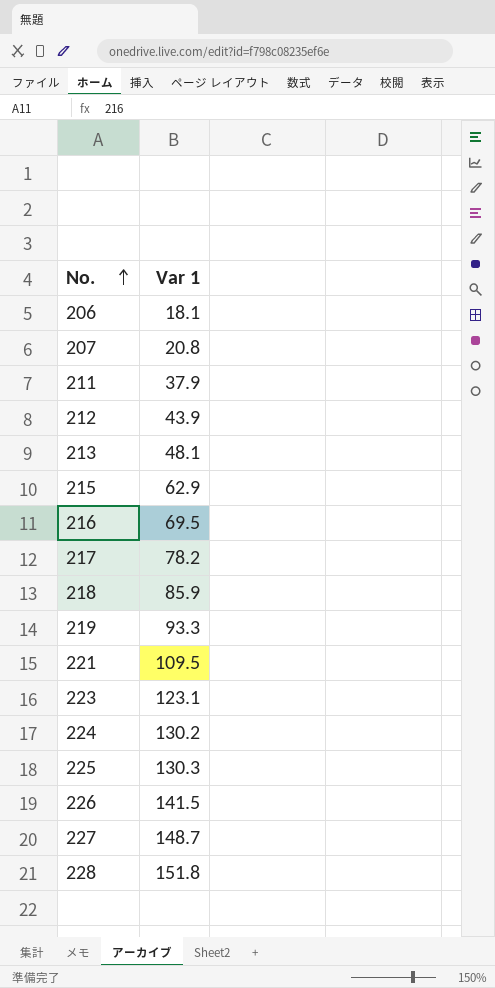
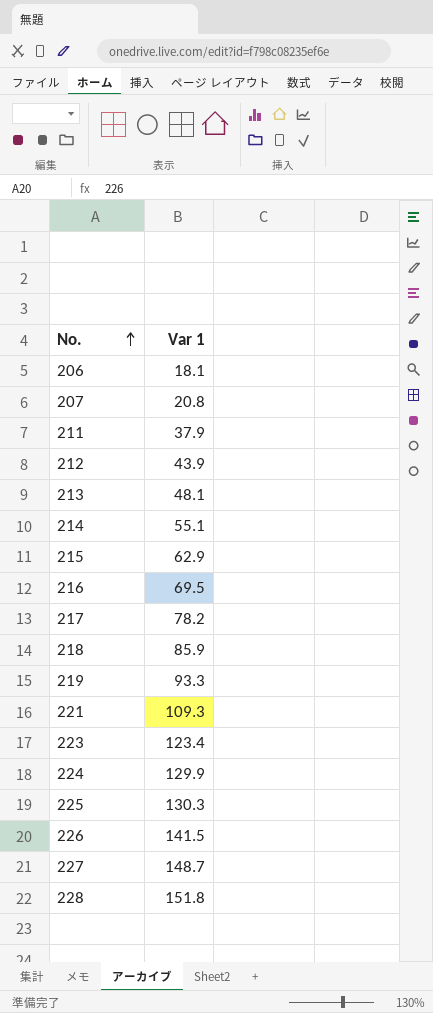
row 214: none -> 55.1
221 | Var 1: 109.5 -> 109.3
223 | Var 1: 123.1 -> 123.4
224 | Var 1: 130.2 -> 129.9

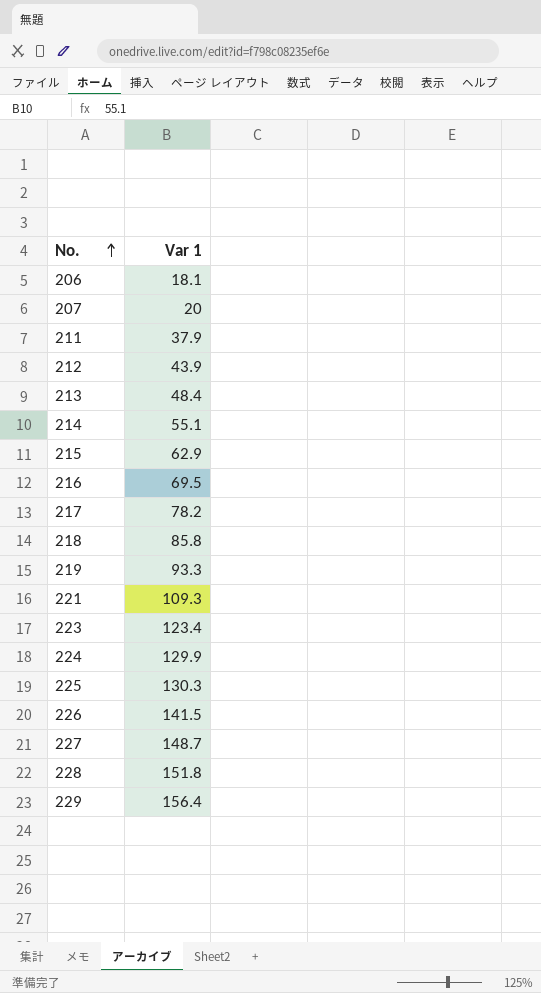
207 | Var 1: 20.8 -> 20
213 | Var 1: 48.1 -> 48.4
218 | Var 1: 85.9 -> 85.8
row 229: none -> 156.4

